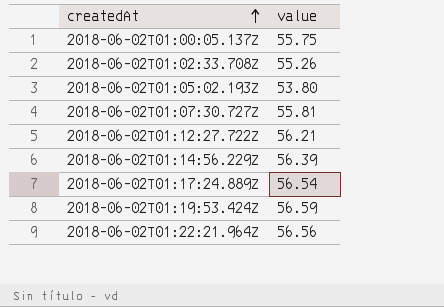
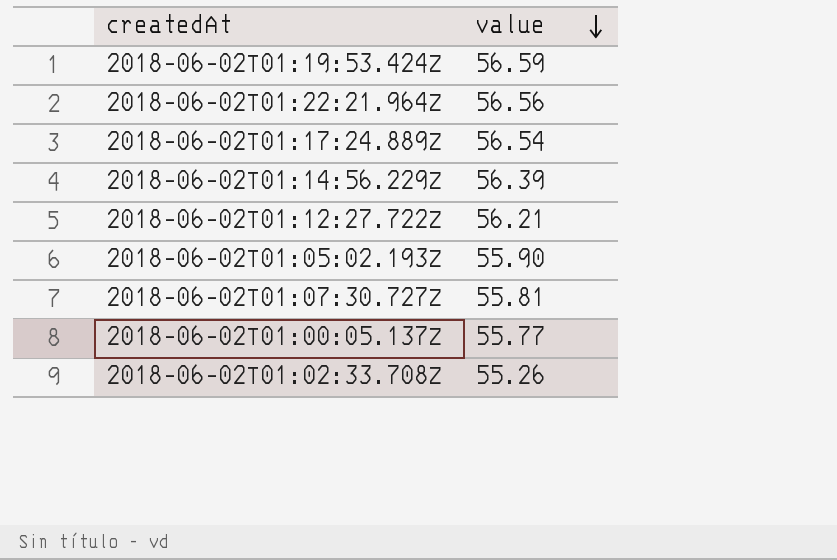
row order: createdAt ascending -> value descending
2018-06-02T01:05:02.193Z | value: 53.80 -> 55.90
2018-06-02T01:00:05.137Z | value: 55.75 -> 55.77

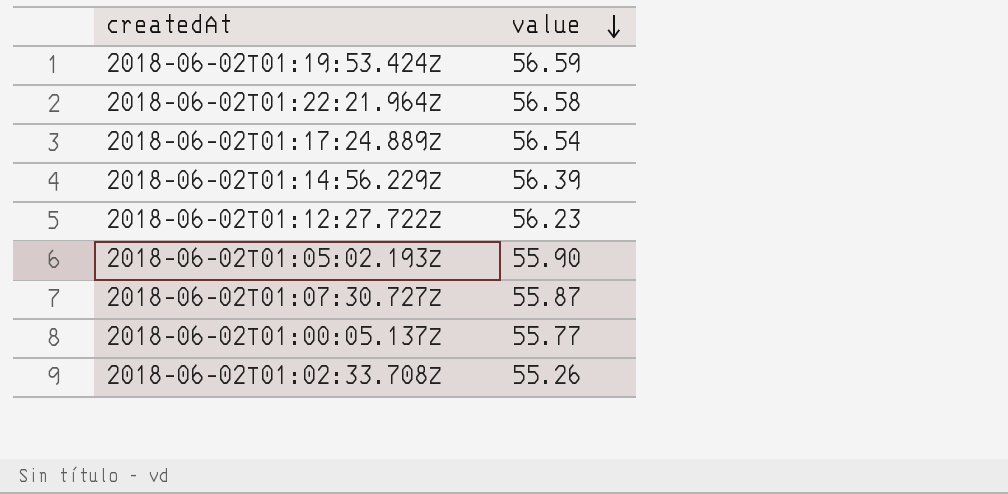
2018-06-02T01:22:21.964Z | value: 56.56 -> 56.58
2018-06-02T01:12:27.722Z | value: 56.21 -> 56.23
2018-06-02T01:07:30.727Z | value: 55.81 -> 55.87

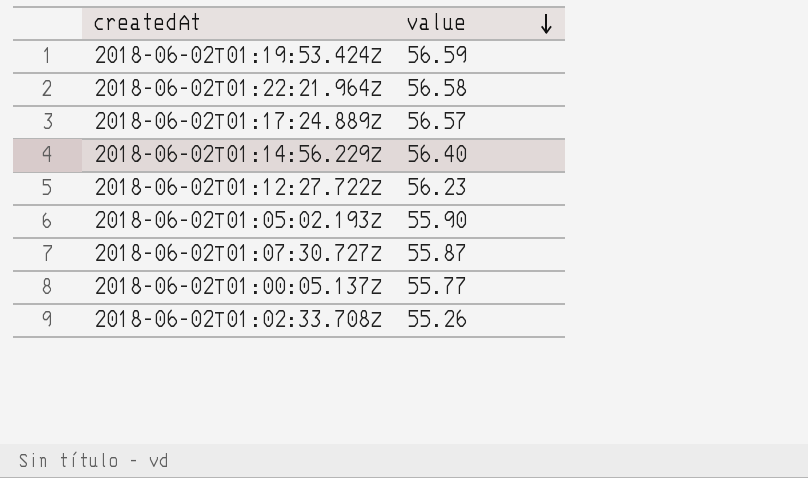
2018-06-02T01:17:24.889Z | value: 56.54 -> 56.57
2018-06-02T01:14:56.229Z | value: 56.39 -> 56.40

